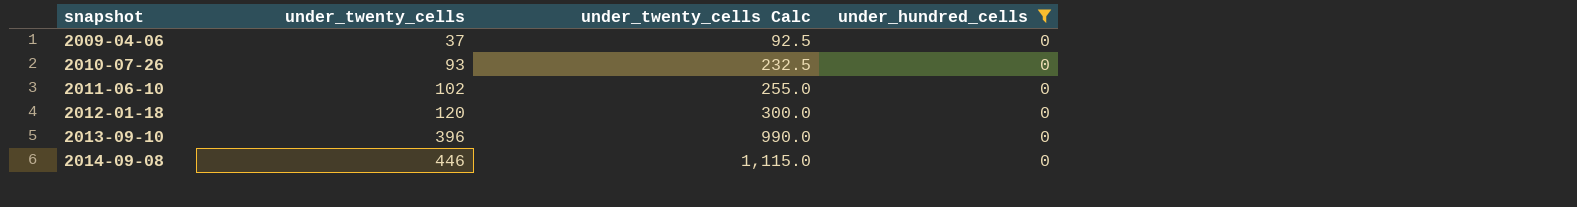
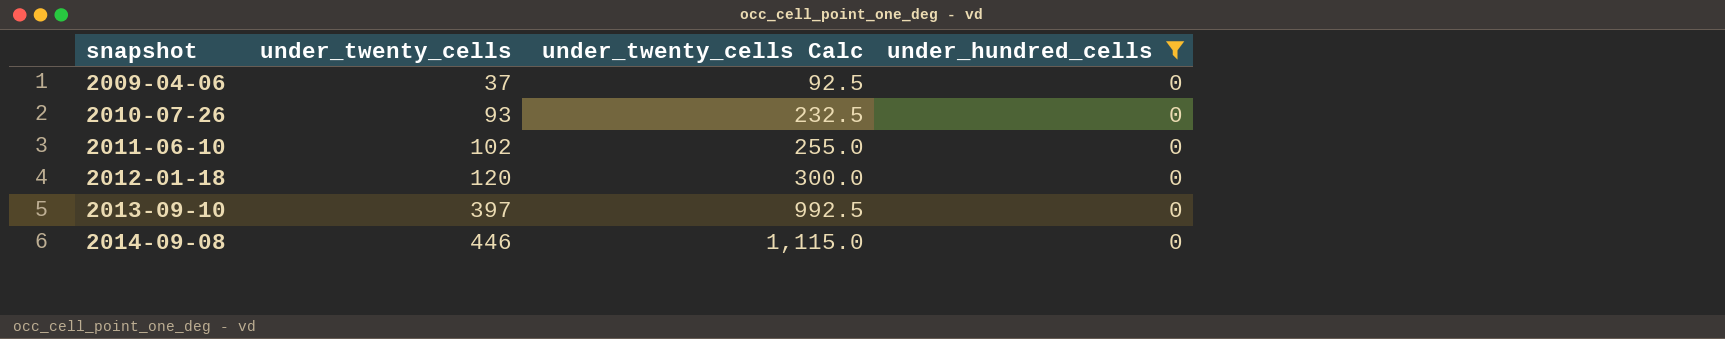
2013-09-10 | under_twenty_cells: 396 -> 397
2013-09-10 | under_twenty_cells Calc: 990.0 -> 992.5

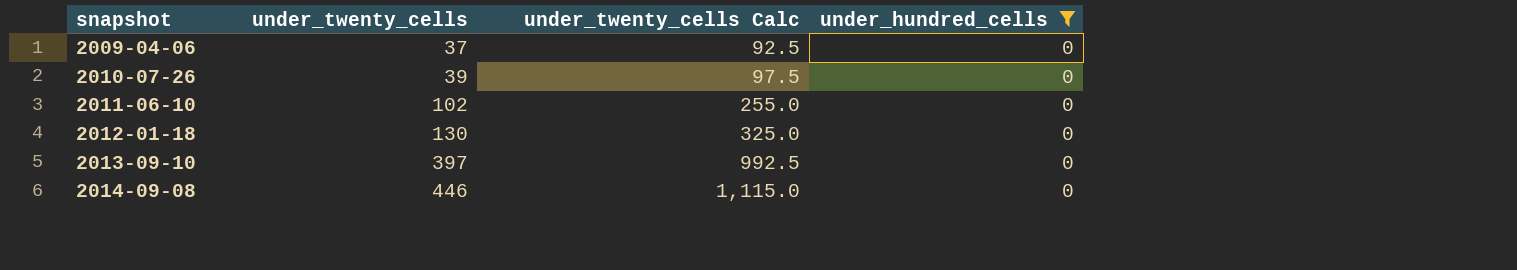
2010-07-26 | under_twenty_cells: 93 -> 39
2010-07-26 | under_twenty_cells Calc: 232.5 -> 97.5
2012-01-18 | under_twenty_cells: 120 -> 130
2012-01-18 | under_twenty_cells Calc: 300.0 -> 325.0

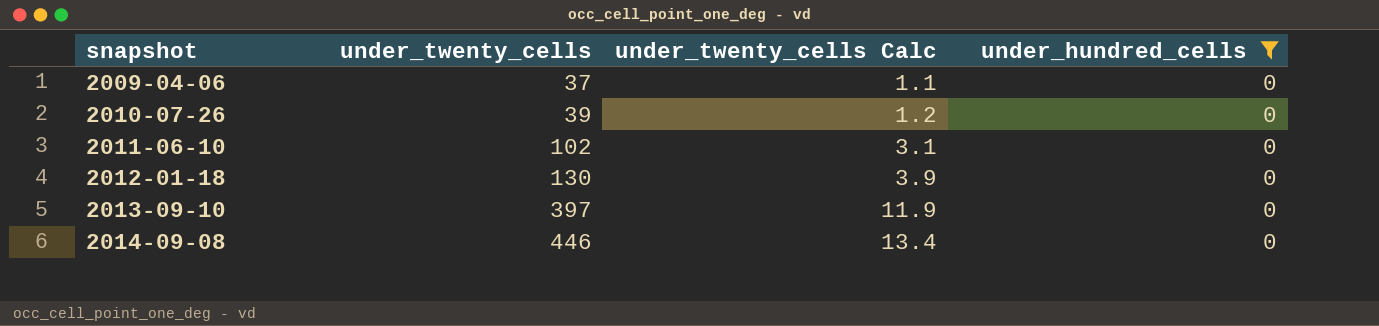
column under_twenty_cells Calc | formula: [under_twenty_cells] * 2.5 -> [under_twenty_cells] * 0.03

